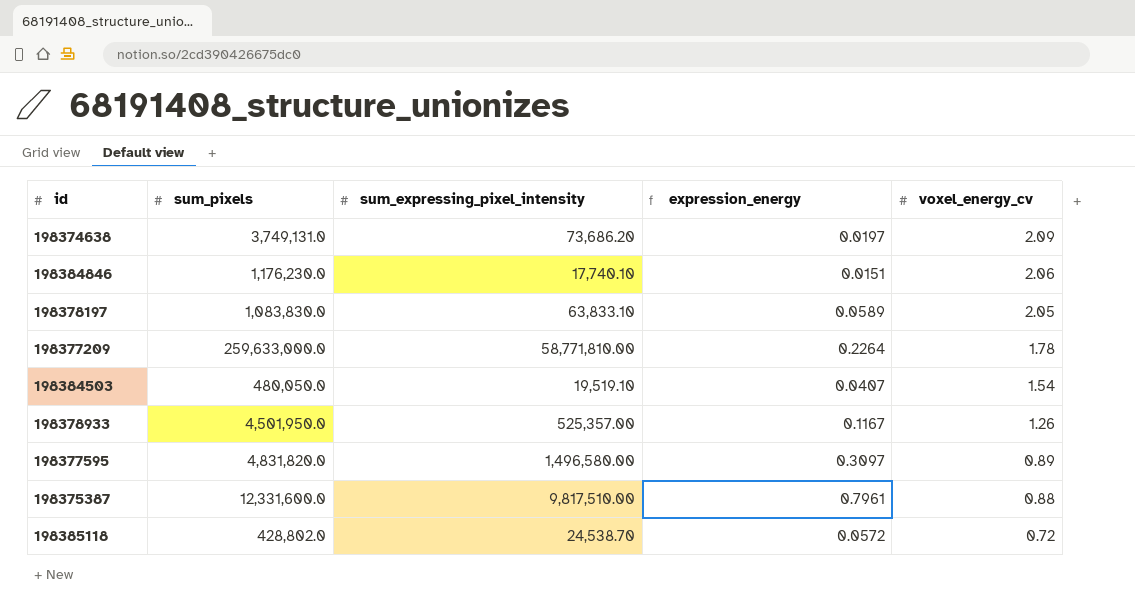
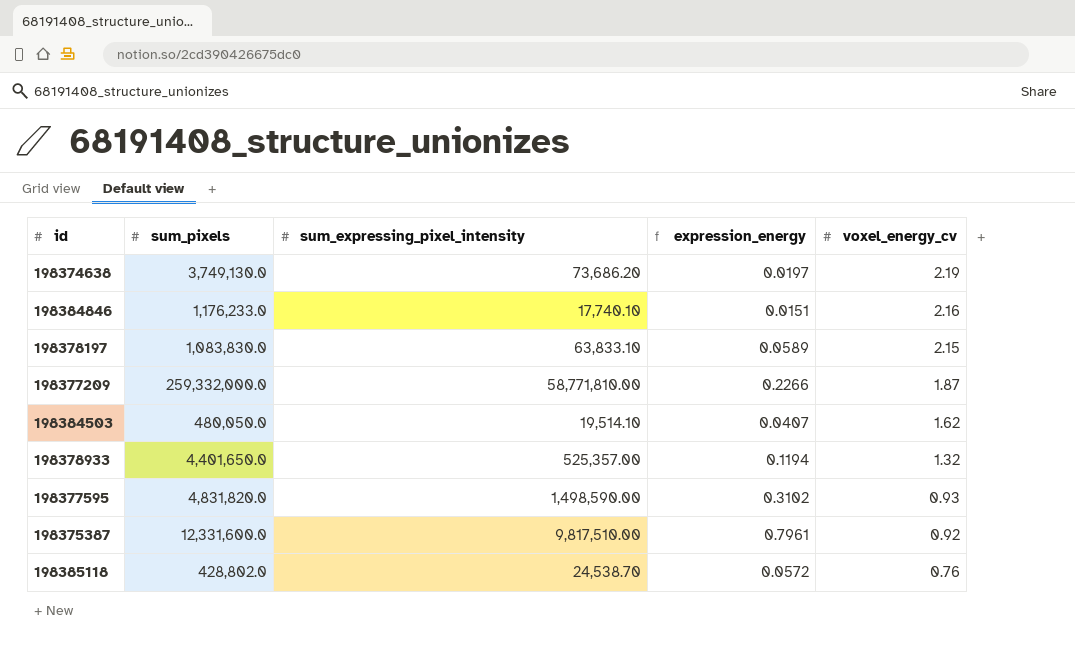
198374638 | sum_pixels: 3,749,131.0 -> 3,749,130.0
198374638 | voxel_energy_cv: 2.09 -> 2.19
198384846 | sum_pixels: 1,176,230.0 -> 1,176,233.0
198384846 | voxel_energy_cv: 2.06 -> 2.16
198378197 | voxel_energy_cv: 2.05 -> 2.15
198377209 | sum_pixels: 259,633,000.0 -> 259,332,000.0
198377209 | expression_energy: 0.2264 -> 0.2266
198377209 | voxel_energy_cv: 1.78 -> 1.87
198384503 | sum_expressing_pixel_intensity: 19,519.10 -> 19,514.10
198384503 | voxel_energy_cv: 1.54 -> 1.62
198378933 | sum_pixels: 4,501,950.0 -> 4,401,650.0
198378933 | expression_energy: 0.1167 -> 0.1194
198378933 | voxel_energy_cv: 1.26 -> 1.32
198377595 | sum_expressing_pixel_intensity: 1,496,580.00 -> 1,498,590.00
198377595 | expression_energy: 0.3097 -> 0.3102
198377595 | voxel_energy_cv: 0.89 -> 0.93
198375387 | voxel_energy_cv: 0.88 -> 0.92
198385118 | voxel_energy_cv: 0.72 -> 0.76

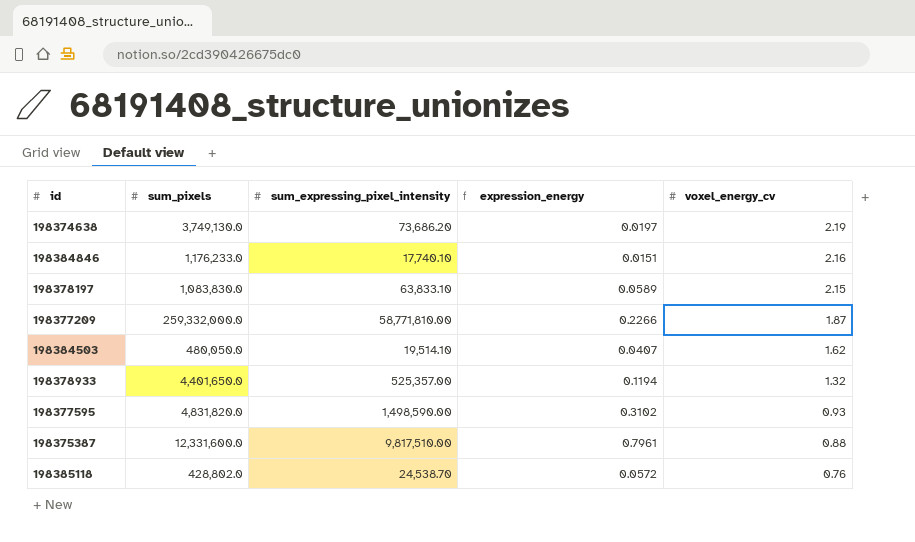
198375387 | voxel_energy_cv: 0.92 -> 0.88

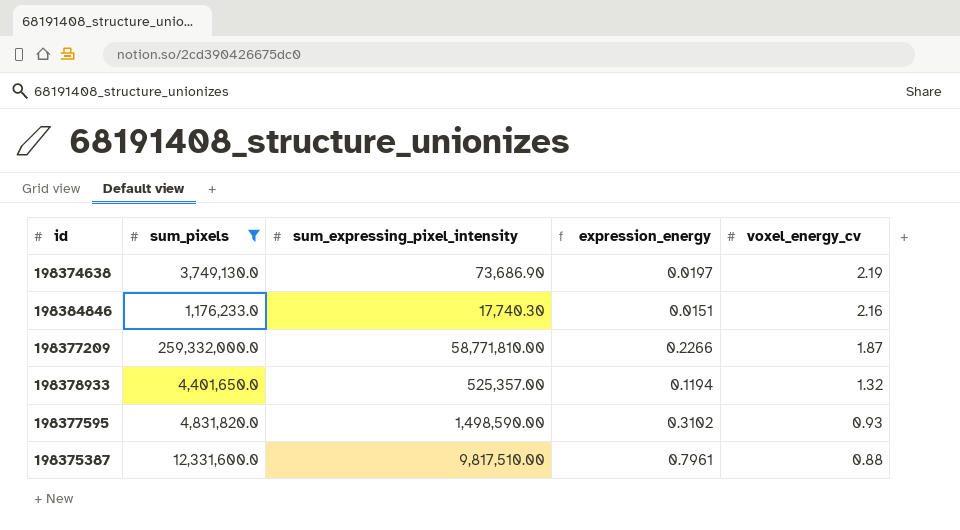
filter: none -> sum_pixels >= 1,176,233.0
198374638 | sum_expressing_pixel_intensity: 73,686.20 -> 73,686.90
198384846 | sum_expressing_pixel_intensity: 17,740.10 -> 17,740.30

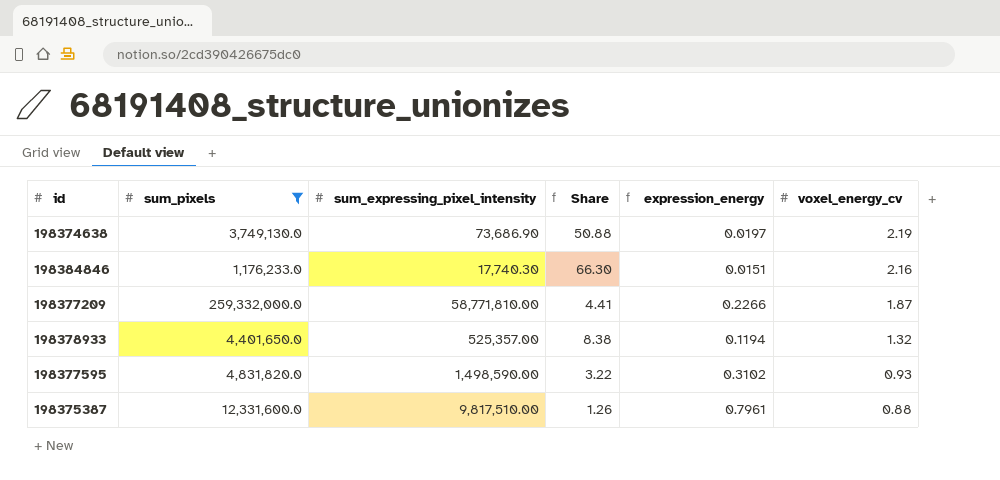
column Share | formula: none -> [sum_pixels] / [sum_expressing_pixel_intensity]

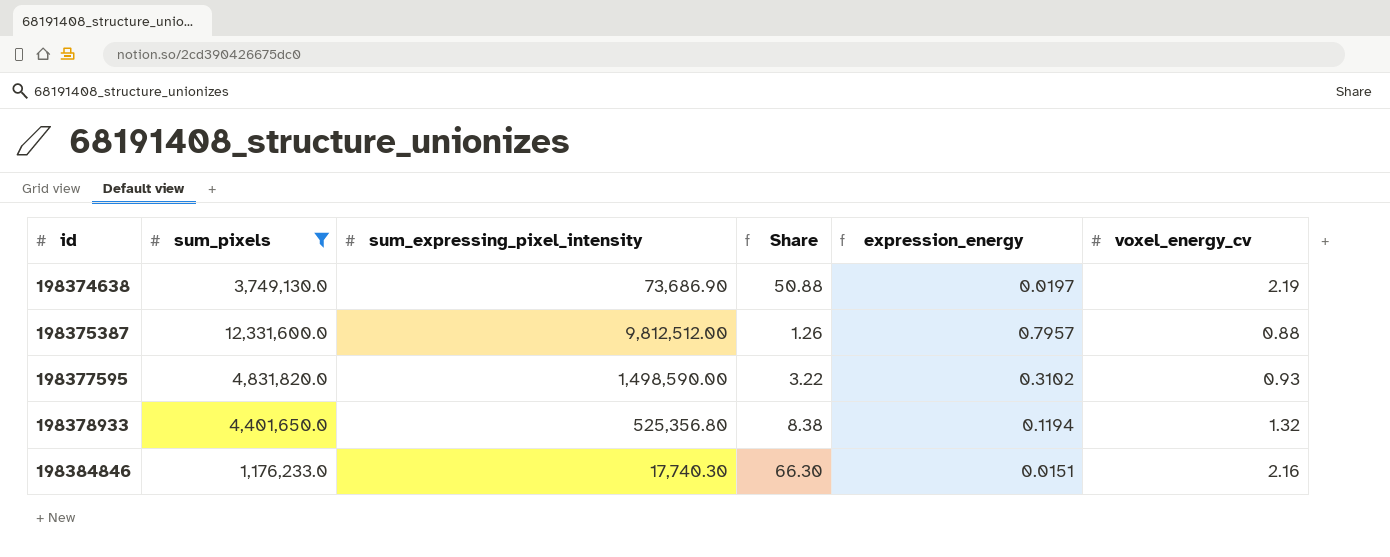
row order: voxel_energy_cv descending -> id ascending
row 198377209: 259,332,000.0 | 58,771,810.00 | 4.41 | 0.2266 | 1.87 -> none
198375387 | sum_expressing_pixel_intensity: 9,817,510.00 -> 9,812,512.00
198375387 | expression_energy: 0.7961 -> 0.7957
198378933 | sum_expressing_pixel_intensity: 525,357.00 -> 525,356.80

